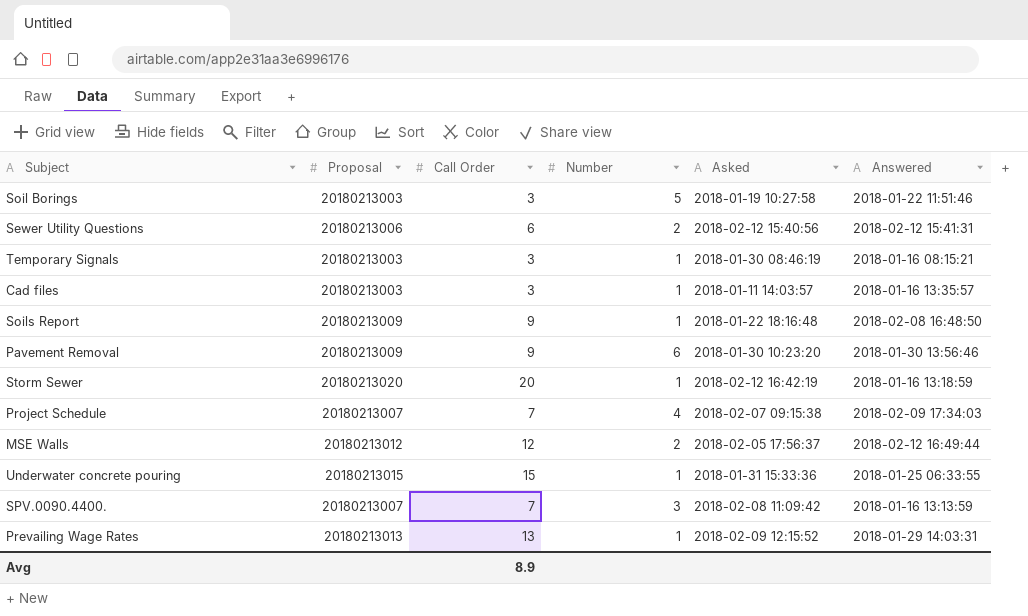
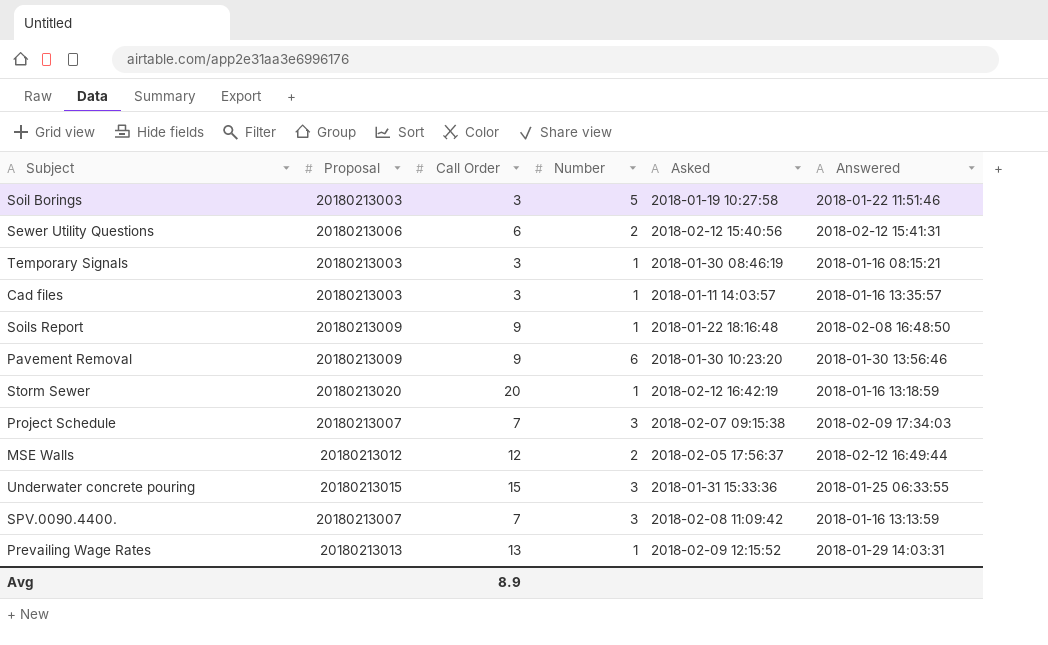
Project Schedule | Number: 4 -> 3
Underwater concrete pouring | Number: 1 -> 3

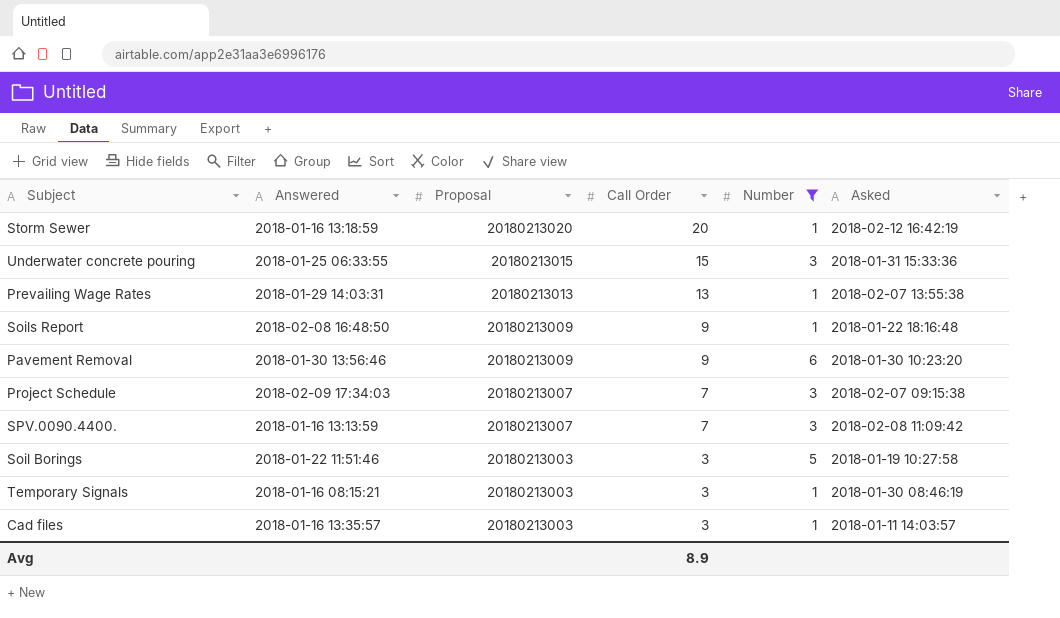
filter: none -> Number != 2
row order: none -> Proposal descending
column Answered | position: 6 -> 2
Prevailing Wage Rates | Asked: 2018-02-09 12:15:52 -> 2018-02-07 13:55:38

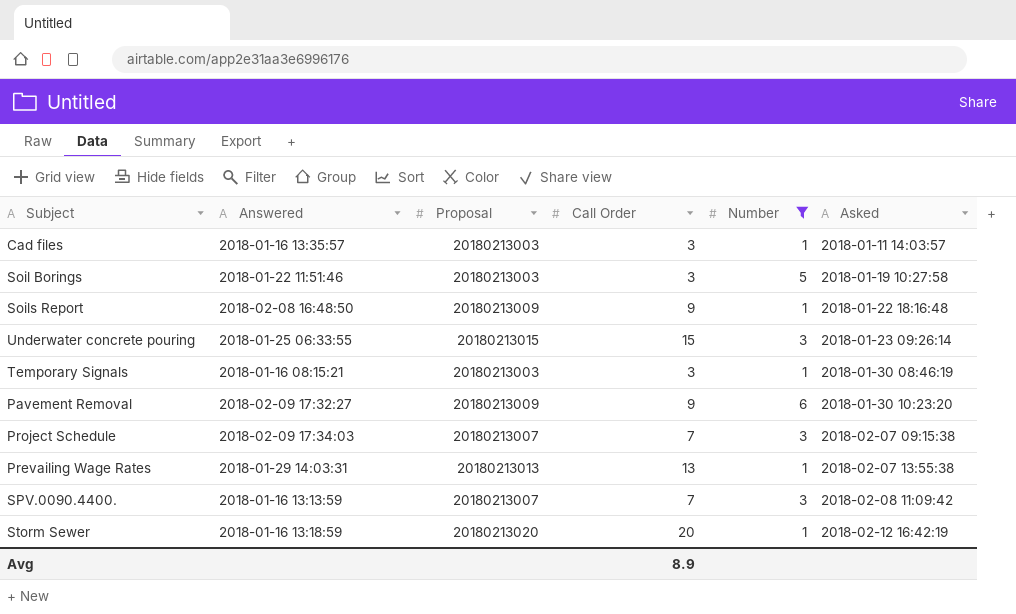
row order: Proposal descending -> Asked ascending
Underwater concrete pouring | Asked: 2018-01-31 15:33:36 -> 2018-01-23 09:26:14
Pavement Removal | Answered: 2018-01-30 13:56:46 -> 2018-02-09 17:32:27

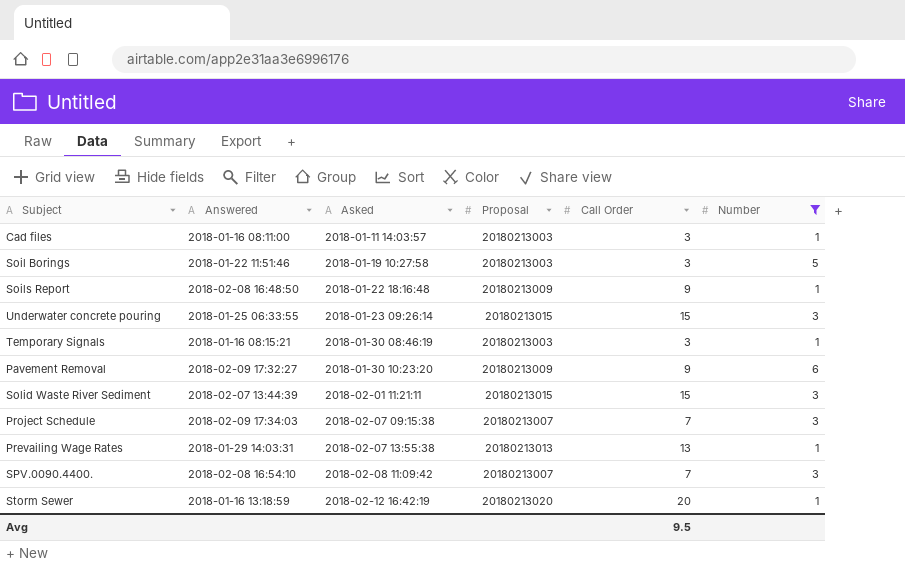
column Asked | position: 6 -> 3
Cad files | Answered: 2018-01-16 13:35:57 -> 2018-01-16 08:11:00
row Solid Waste River Sediment: none -> 2018-02-07 13:44:39 | 2018-02-01 11:21:11 | 20180213015 | 15 | 3
SPV.0090.4400. | Answered: 2018-01-16 13:13:59 -> 2018-02-08 16:54:10
Avg | Call Order: 8.9 -> 9.5

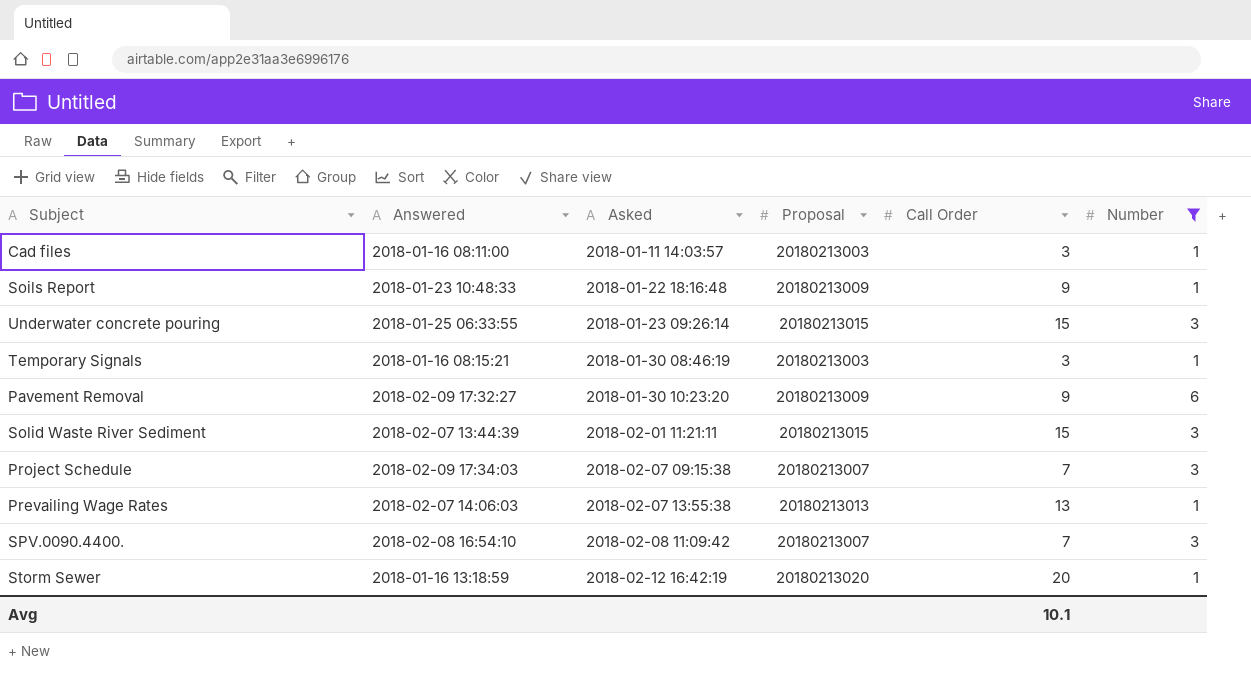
row Soil Borings: 2018-01-22 11:51:46 | 2018-01-19 10:27:58 | 20180213003 | 3 | 5 -> none
Soils Report | Answered: 2018-02-08 16:48:50 -> 2018-01-23 10:48:33
Prevailing Wage Rates | Answered: 2018-01-29 14:03:31 -> 2018-02-07 14:06:03
Avg | Call Order: 9.5 -> 10.1

